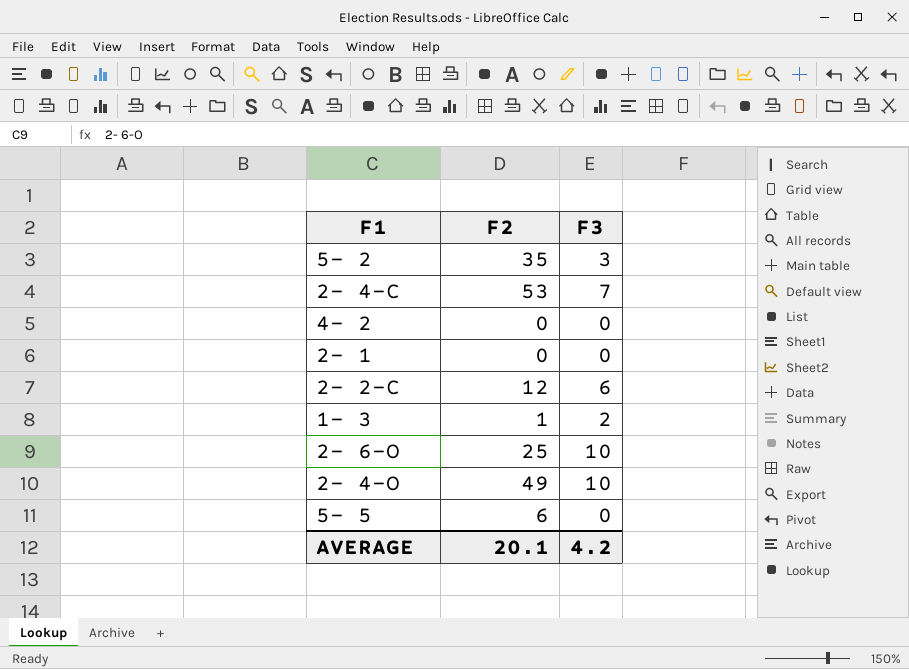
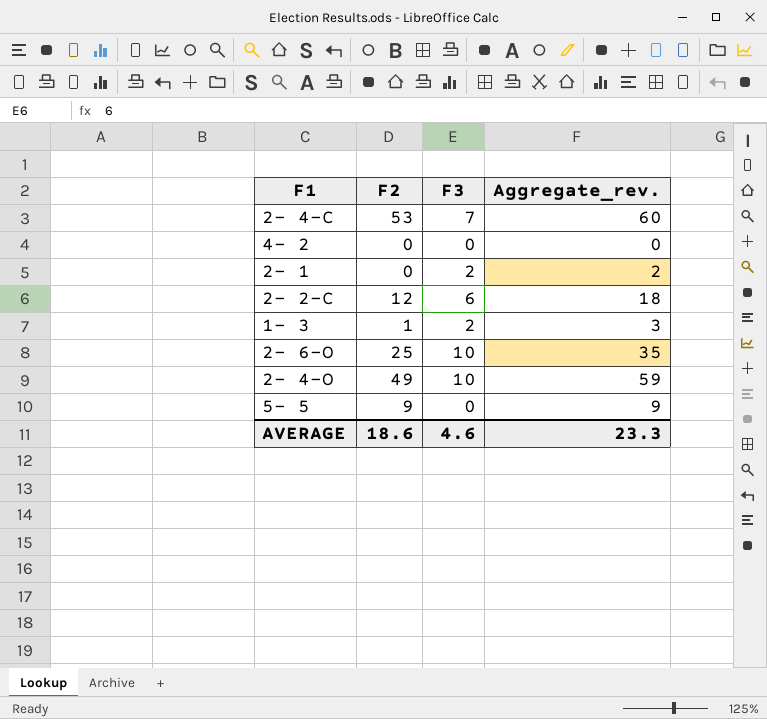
column Aggregate_rev. | formula: none -> [F2] + [F3]
row 5- 2: 35 | 3 -> none
2- 1 | F3: 0 -> 2
5- 5 | F2: 6 -> 9
AVERAGE | F2: 20.1 -> 18.6
AVERAGE | F3: 4.2 -> 4.6

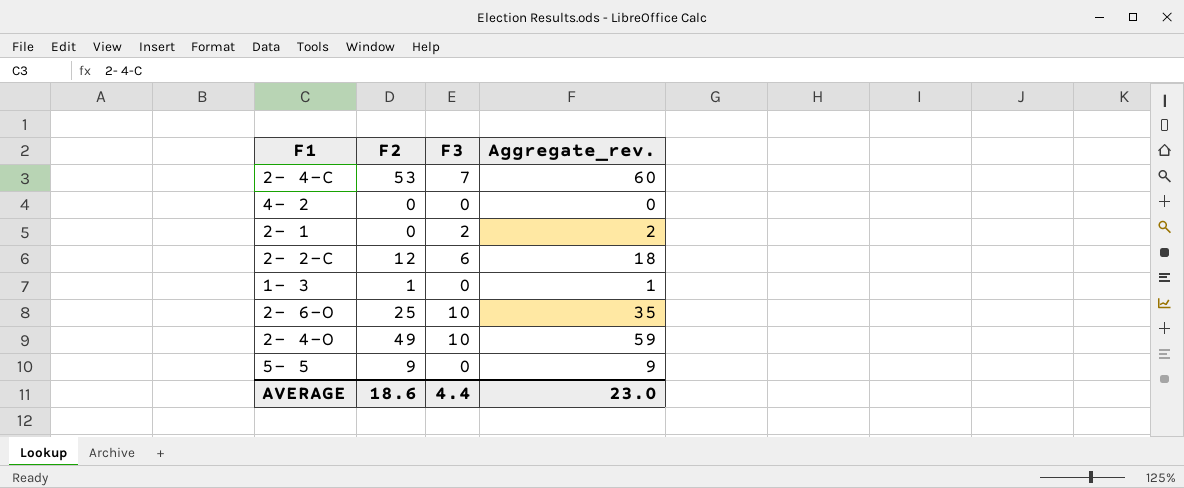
1- 3 | F3: 2 -> 0
1- 3 | Aggregate_rev.: 3 -> 1
AVERAGE | F3: 4.6 -> 4.4
AVERAGE | Aggregate_rev.: 23.3 -> 23.0

